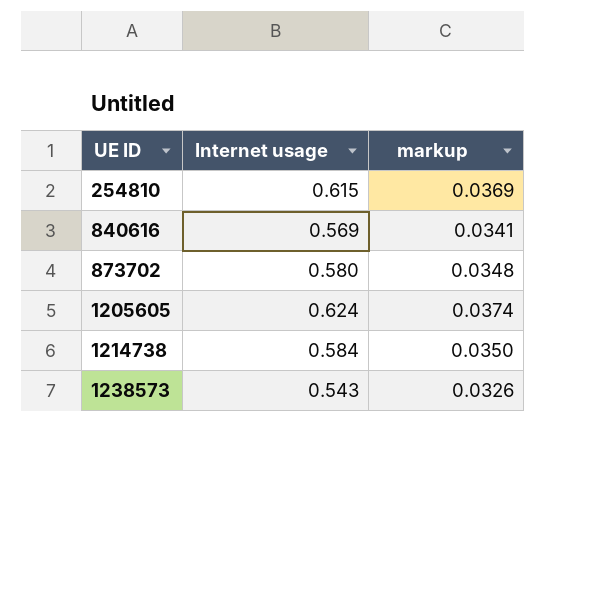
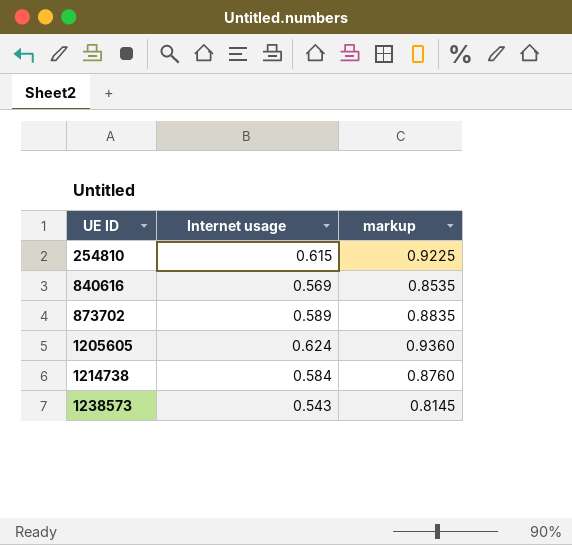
column markup | formula: [Internet usage] * 0.06 -> [Internet usage] * 1.5
873702 | Internet usage: 0.580 -> 0.589

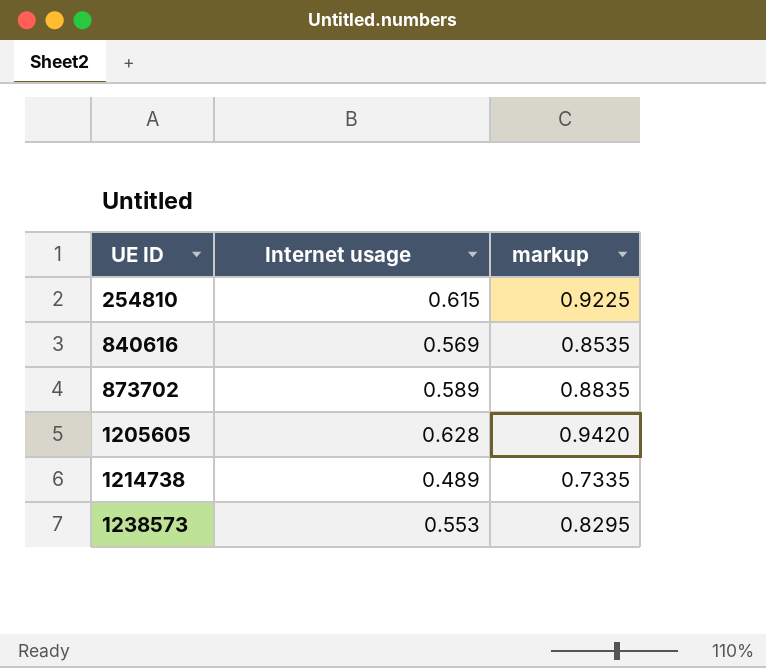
1205605 | Internet usage: 0.624 -> 0.628
1205605 | markup: 0.9360 -> 0.9420
1214738 | Internet usage: 0.584 -> 0.489
1214738 | markup: 0.8760 -> 0.7335
1238573 | Internet usage: 0.543 -> 0.553
1238573 | markup: 0.8145 -> 0.8295

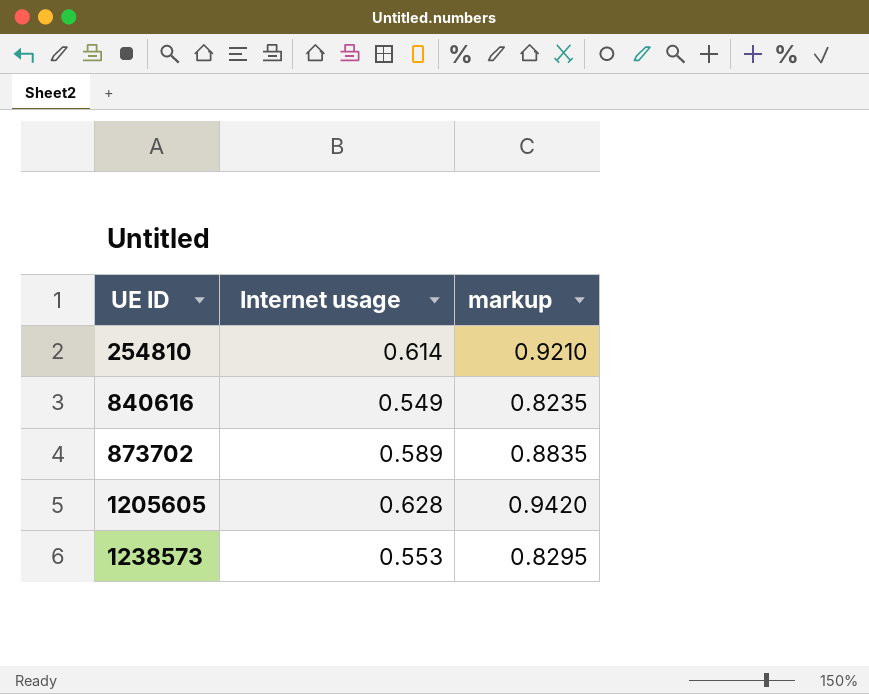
row 1214738: 0.489 | 0.7335 -> none
254810 | Internet usage: 0.615 -> 0.614
254810 | markup: 0.9225 -> 0.9210
840616 | Internet usage: 0.569 -> 0.549
840616 | markup: 0.8535 -> 0.8235

